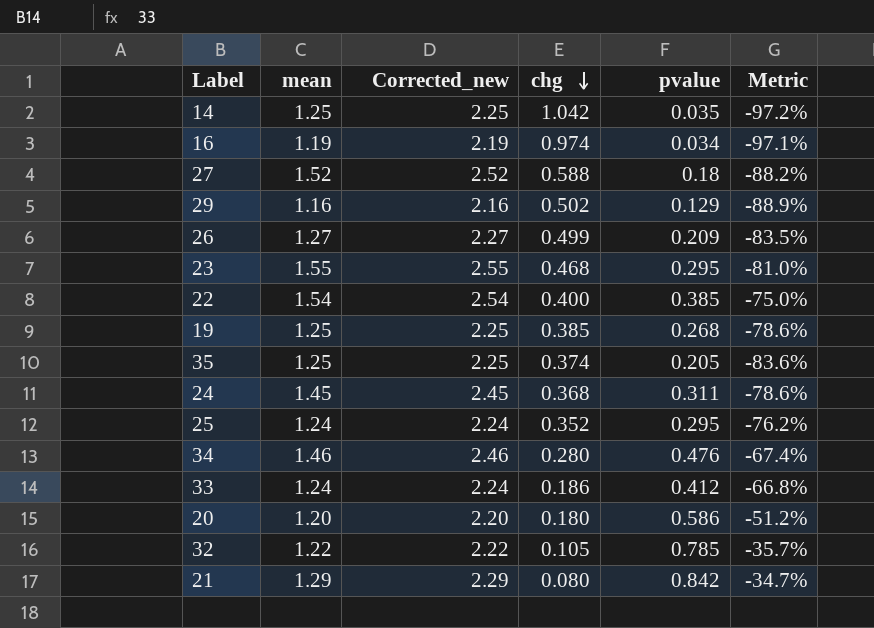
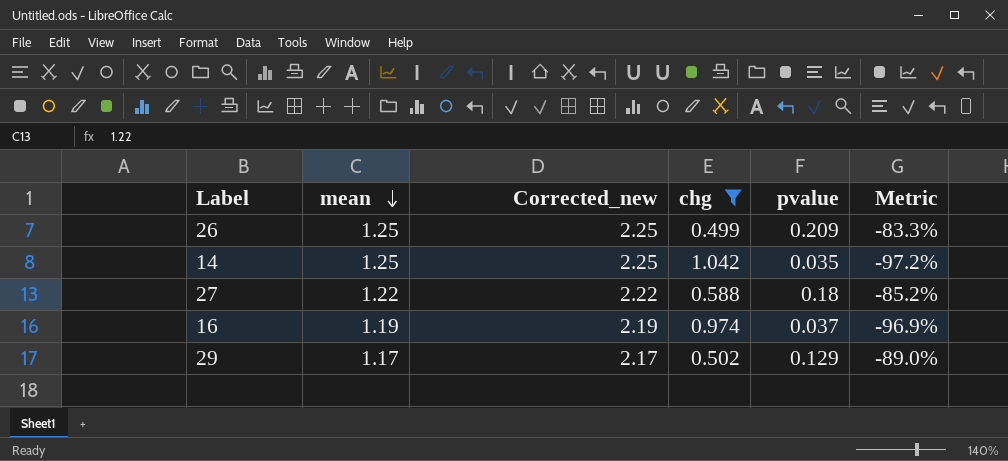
filter: none -> chg >= 0.499
row order: chg descending -> mean descending
26 | mean: 1.27 -> 1.25
26 | Corrected_new: 2.27 -> 2.25
26 | Metric: -83.5% -> -83.3%
27 | mean: 1.52 -> 1.22
27 | Corrected_new: 2.52 -> 2.22
27 | Metric: -88.2% -> -85.2%
16 | pvalue: 0.034 -> 0.037
16 | Metric: -97.1% -> -96.9%
29 | mean: 1.16 -> 1.17
29 | Corrected_new: 2.16 -> 2.17
29 | Metric: -88.9% -> -89.0%

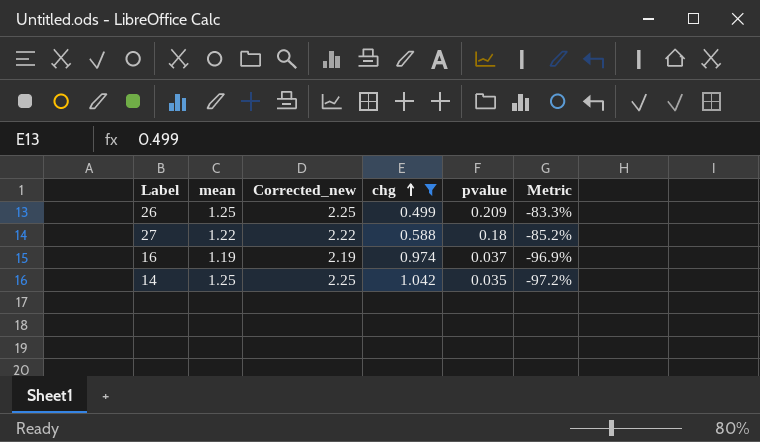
row order: mean descending -> chg ascending
row 29: 1.17 | 2.17 | 0.502 | 0.129 | -89.0% -> none

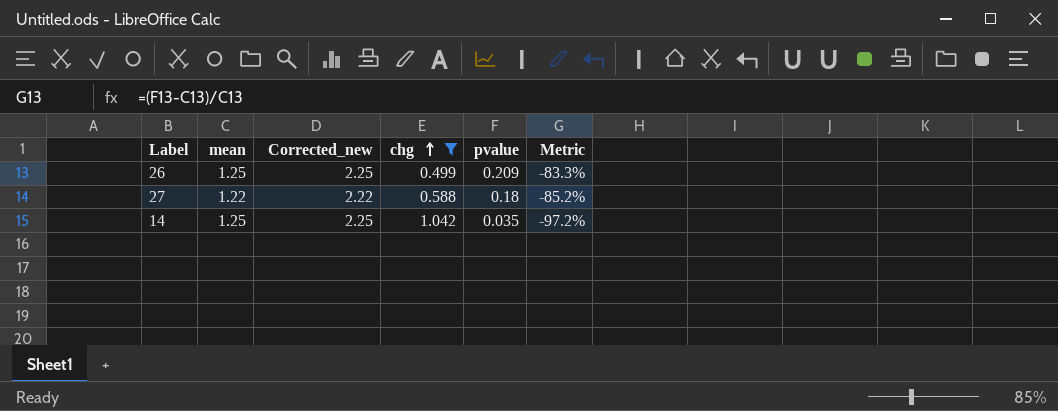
row 16: 1.19 | 2.19 | 0.974 | 0.037 | -96.9% -> none

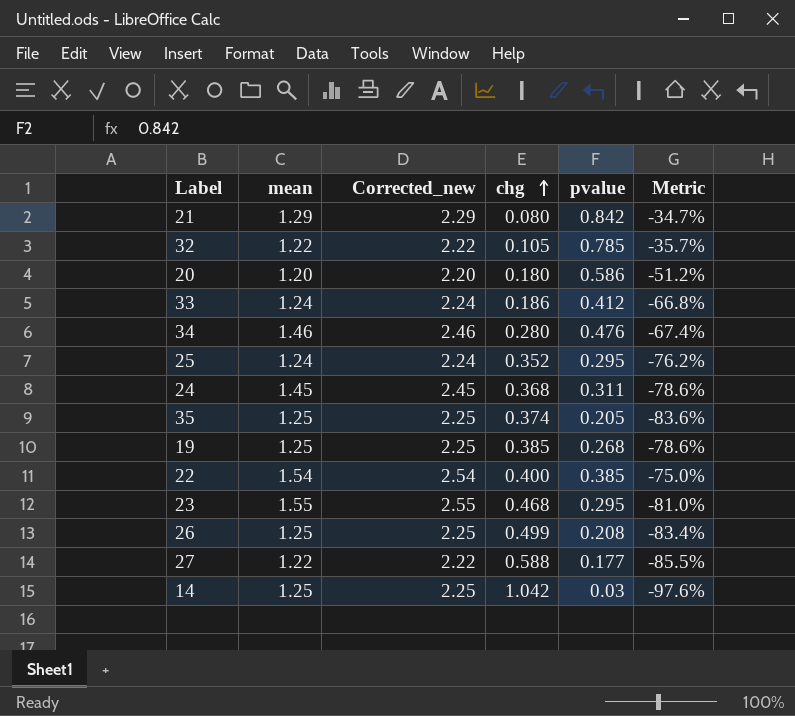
filter: chg >= 0.499 -> none
26 | pvalue: 0.209 -> 0.208
26 | Metric: -83.3% -> -83.4%
27 | pvalue: 0.18 -> 0.177
27 | Metric: -85.2% -> -85.5%
14 | pvalue: 0.035 -> 0.03
14 | Metric: -97.2% -> -97.6%

